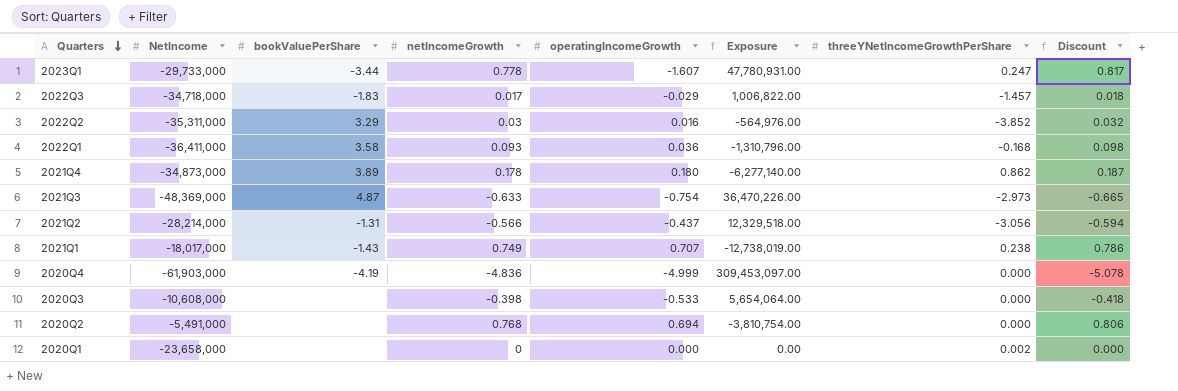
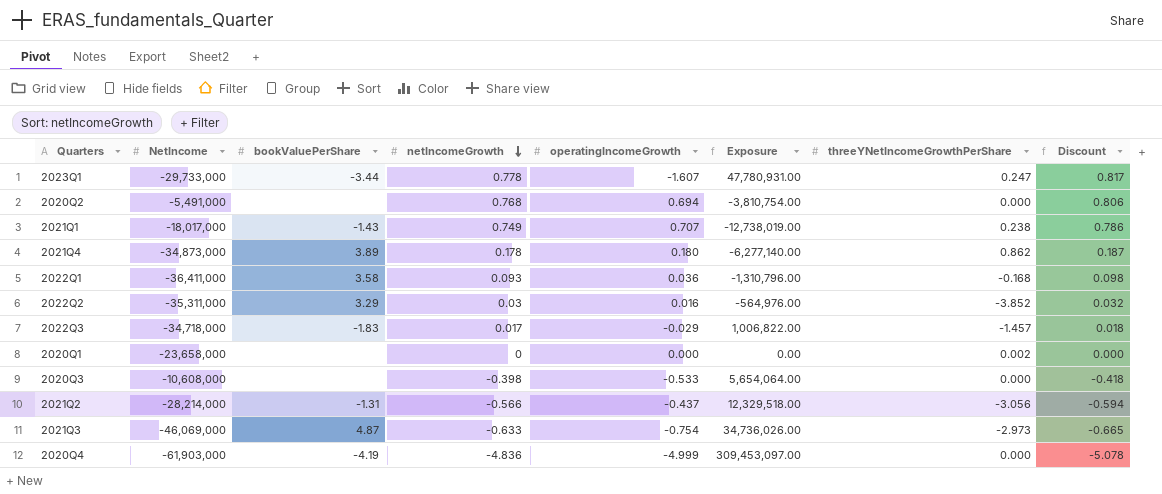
row order: Quarters descending -> netIncomeGrowth descending
2021Q3 | NetIncome: -48,369,000 -> -46,069,000
2021Q3 | Exposure: 36,470,226.00 -> 34,736,026.00

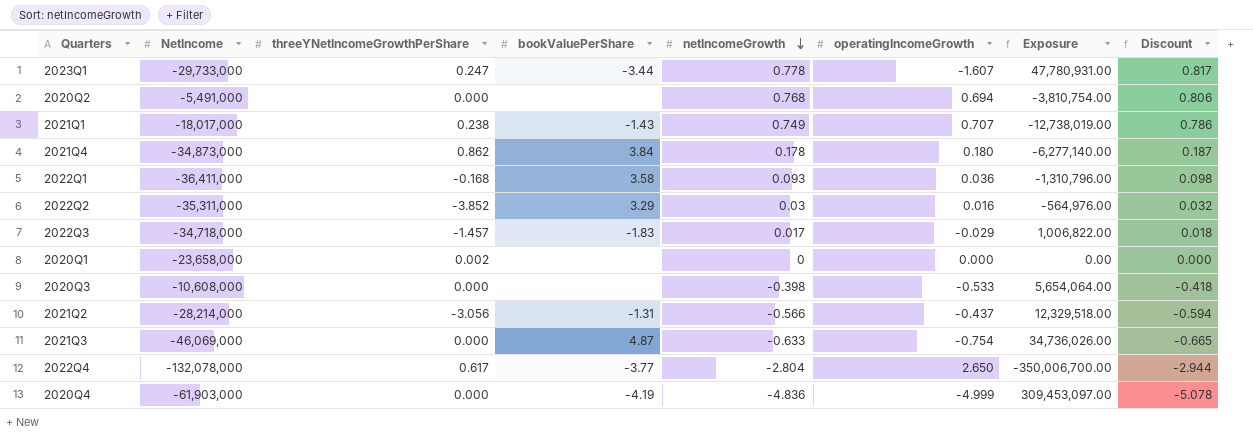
column threeYNetIncomeGrowthPerShare | position: 7 -> 3
2021Q4 | bookValuePerShare: 3.89 -> 3.84
2021Q3 | threeYNetIncomeGrowthPerShare: -2.973 -> 0.000
row 2022Q4: none -> -132,078,000 | 0.617 | -3.77 | -2.804 | 2.650 | -350,006,700.00 | -2.944

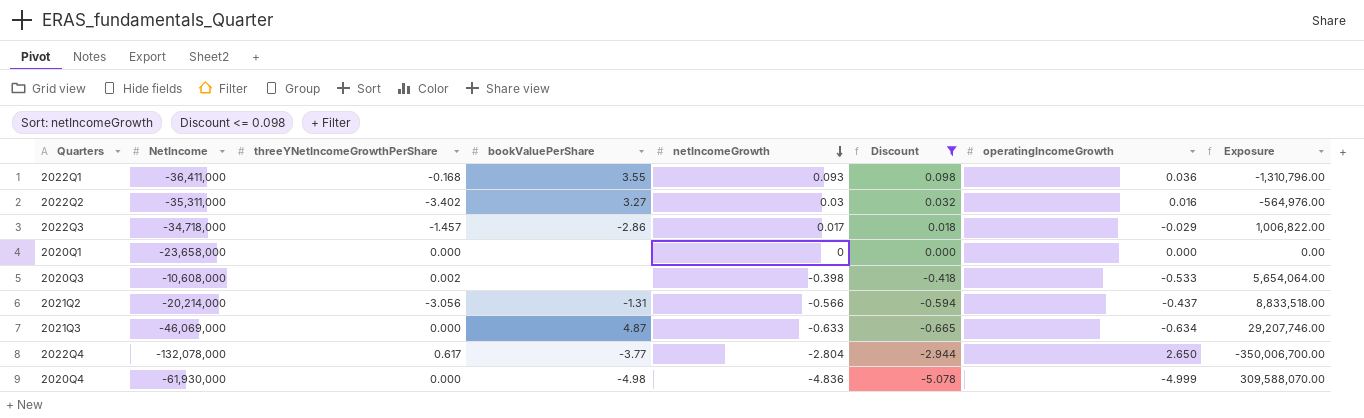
filter: none -> Discount <= 0.098
column Discount | position: 8 -> 6
2022Q1 | bookValuePerShare: 3.58 -> 3.55
2022Q2 | threeYNetIncomeGrowthPerShare: -3.852 -> -3.402
2022Q2 | bookValuePerShare: 3.29 -> 3.27
2022Q3 | bookValuePerShare: -1.83 -> -2.86
2020Q1 | threeYNetIncomeGrowthPerShare: 0.002 -> 0.000
2020Q3 | threeYNetIncomeGrowthPerShare: 0.000 -> 0.002
2021Q2 | NetIncome: -28,214,000 -> -20,214,000
2021Q2 | Exposure: 12,329,518.00 -> 8,833,518.00
2021Q3 | operatingIncomeGrowth: -0.754 -> -0.634
2021Q3 | Exposure: 34,736,026.00 -> 29,207,746.00
2020Q4 | NetIncome: -61,903,000 -> -61,930,000
2020Q4 | bookValuePerShare: -4.19 -> -4.98
2020Q4 | Exposure: 309,453,097.00 -> 309,588,070.00

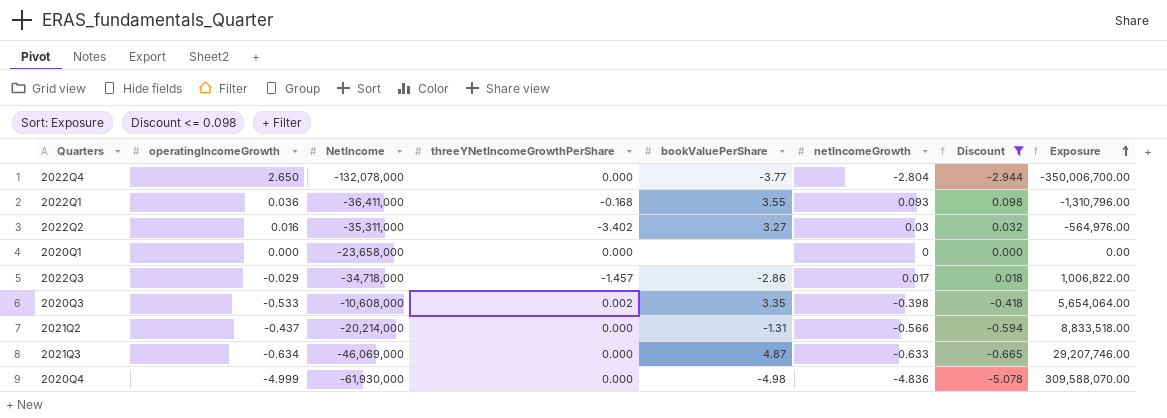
row order: netIncomeGrowth descending -> Exposure ascending
column operatingIncomeGrowth | position: 7 -> 2
2022Q4 | threeYNetIncomeGrowthPerShare: 0.617 -> 0.000
2020Q3 | bookValuePerShare: none -> 3.35
2021Q2 | threeYNetIncomeGrowthPerShare: -3.056 -> 0.000

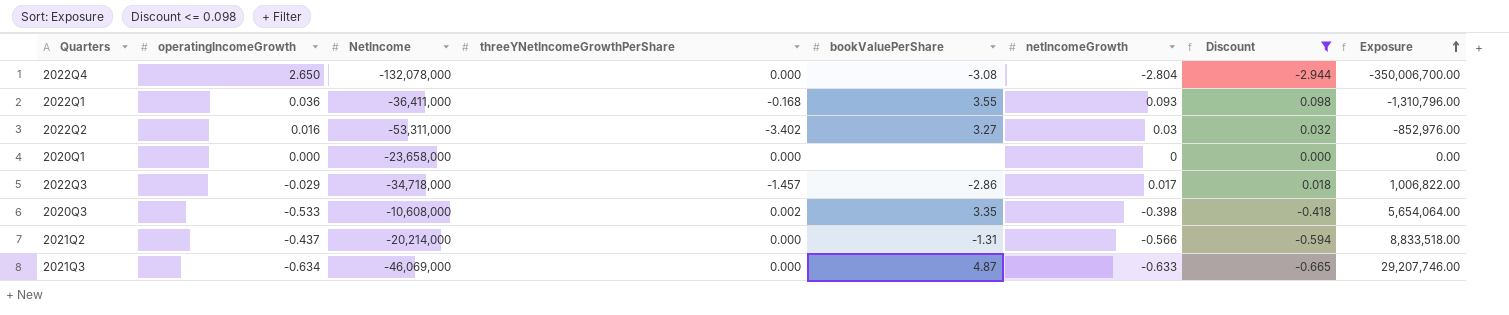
row 2020Q4: -4.999 | -61,930,000 | 0.000 | -4.98 | -4.836 | -5.078 | 309,588,070.00 -> none
2022Q4 | bookValuePerShare: -3.77 -> -3.08
2022Q2 | NetIncome: -35,311,000 -> -53,311,000
2022Q2 | Exposure: -564,976.00 -> -852,976.00

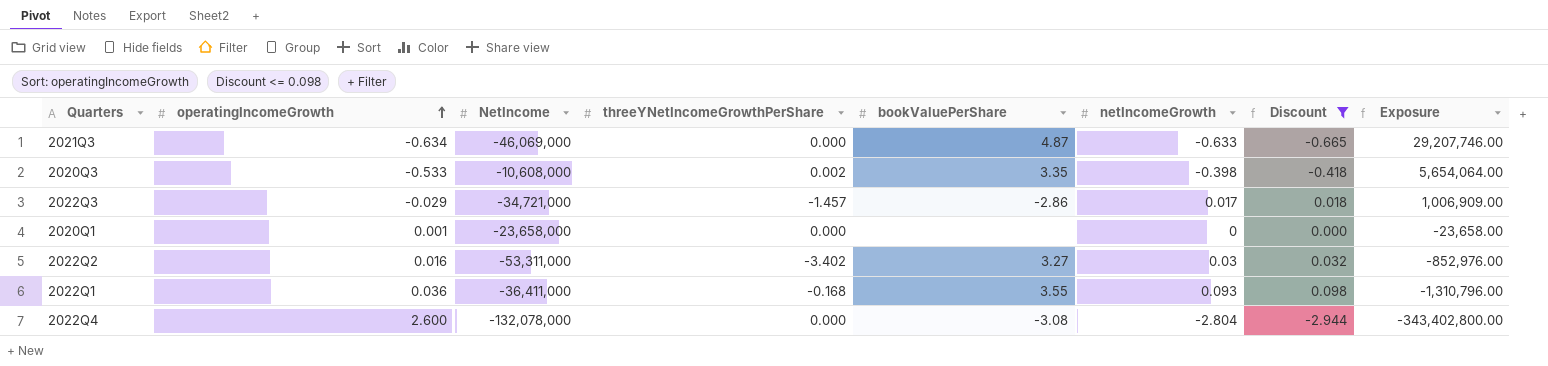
row order: Exposure ascending -> operatingIncomeGrowth ascending
row 2021Q2: -0.437 | -20,214,000 | 0.000 | -1.31 | -0.566 | -0.594 | 8,833,518.00 -> none
2022Q3 | NetIncome: -34,718,000 -> -34,721,000
2022Q3 | Exposure: 1,006,822.00 -> 1,006,909.00
2020Q1 | operatingIncomeGrowth: 0.000 -> 0.001
2020Q1 | Exposure: 0.00 -> -23,658.00
2022Q4 | operatingIncomeGrowth: 2.650 -> 2.600
2022Q4 | Exposure: -350,006,700.00 -> -343,402,800.00

